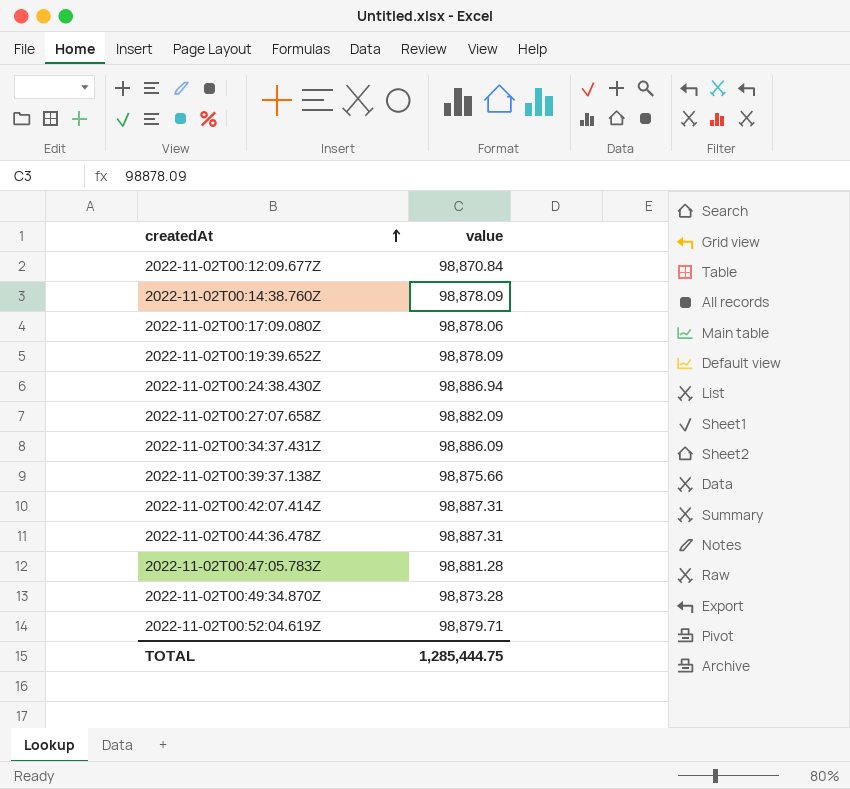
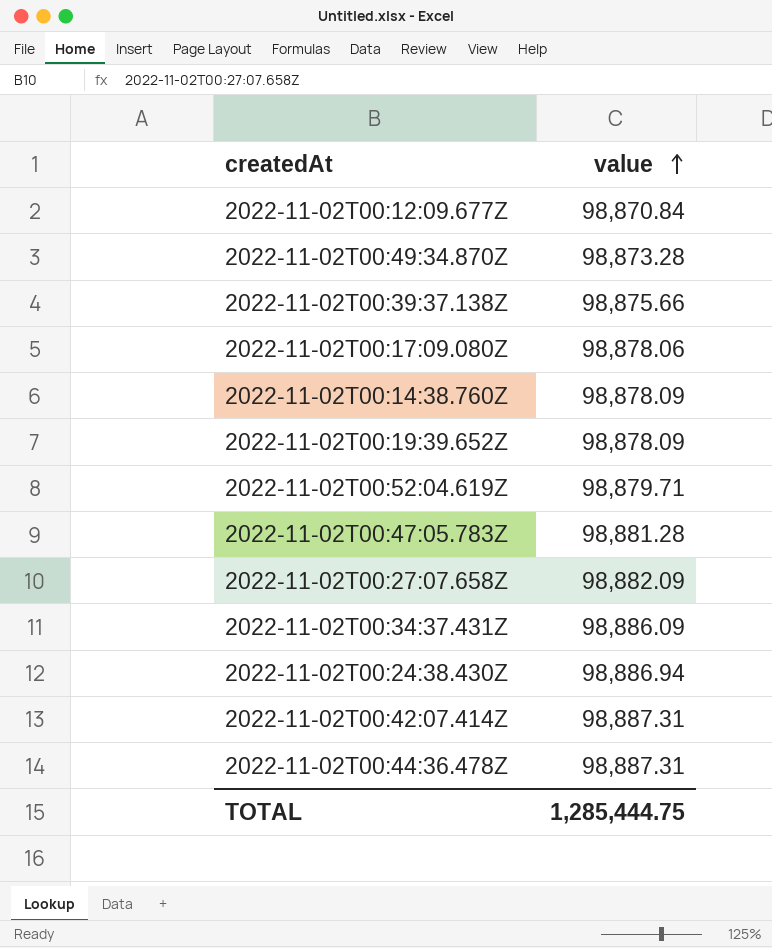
row order: createdAt ascending -> value ascending

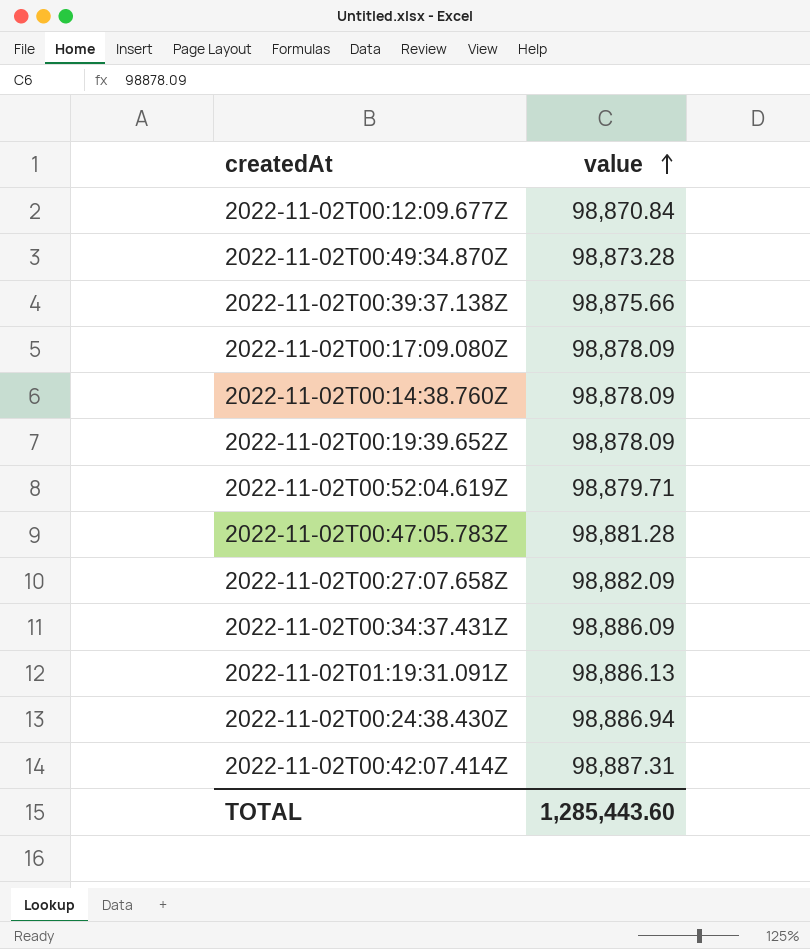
row 2022-11-02T00:44:36.478Z: 98,887.31 -> none
2022-11-02T00:17:09.080Z | value: 98,878.06 -> 98,878.09
row 2022-11-02T01:19:31.091Z: none -> 98,886.13
TOTAL | value: 1,285,444.75 -> 1,285,443.60

